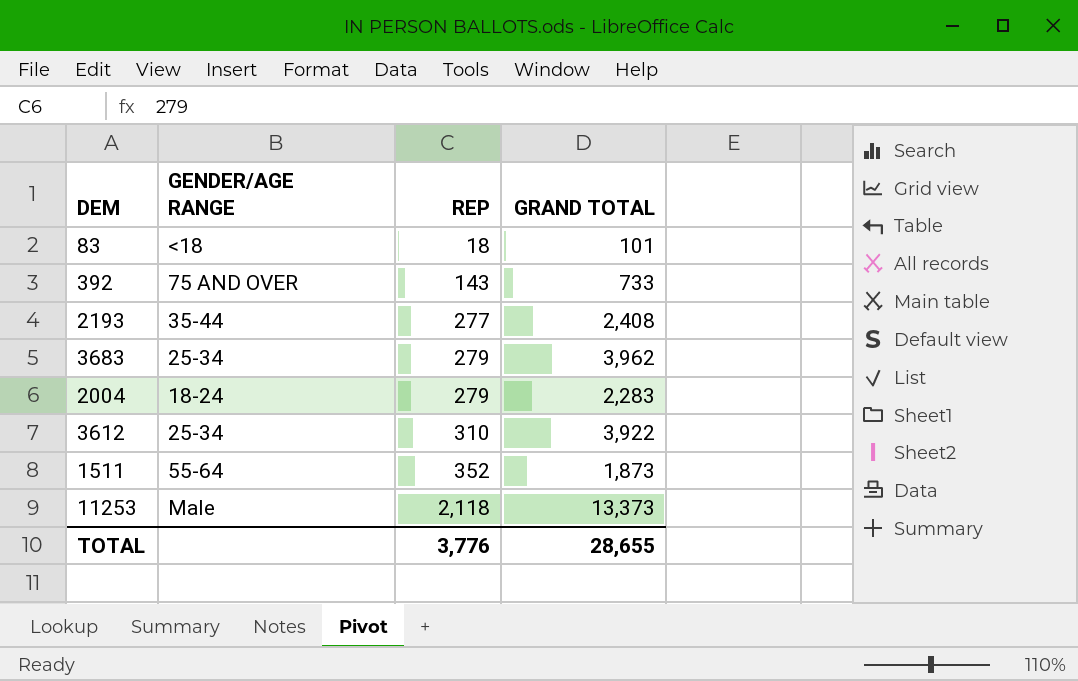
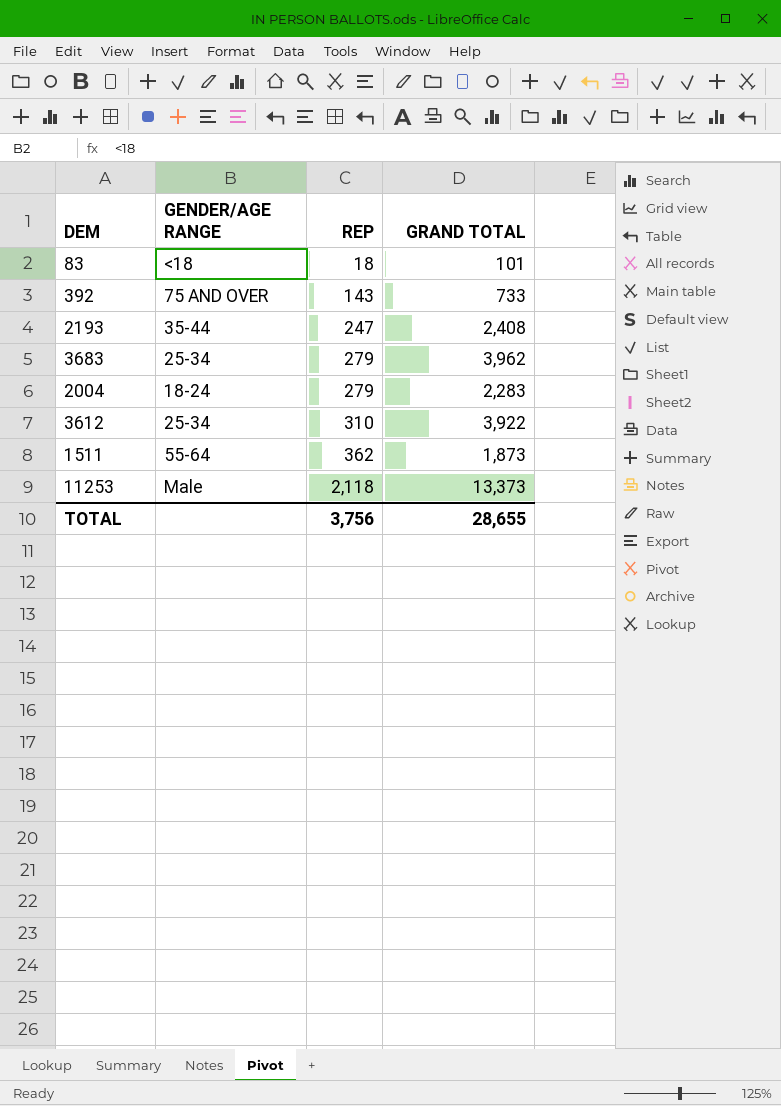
2193 | REP: 277 -> 247
1511 | REP: 352 -> 362
TOTAL | REP: 3,776 -> 3,756

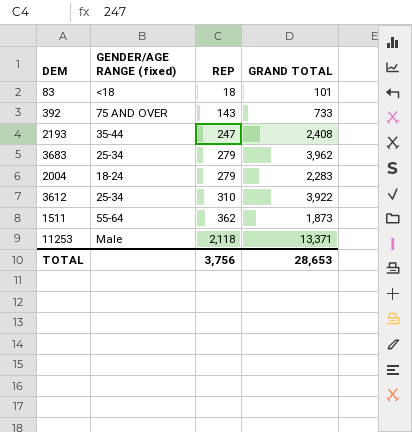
column name: GENDER/AGE RANGE -> GENDER/AGE RANGE (fixed)
11253 | GRAND TOTAL: 13,373 -> 13,371
TOTAL | GRAND TOTAL: 28,655 -> 28,653

